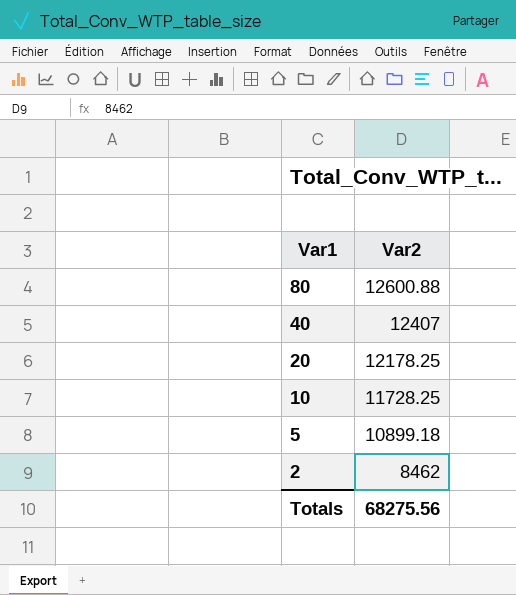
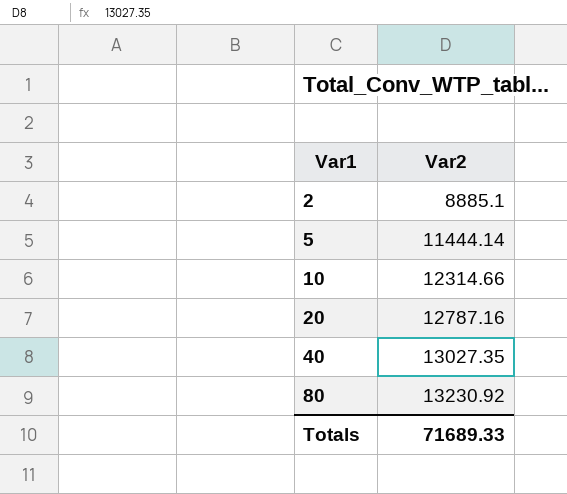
row order: Var1 descending -> Var1 ascending
2 | Var2: 8462 -> 8885.1
5 | Var2: 10899.18 -> 11444.14
10 | Var2: 11728.25 -> 12314.66
20 | Var2: 12178.25 -> 12787.16
40 | Var2: 12407 -> 13027.35
80 | Var2: 12600.88 -> 13230.92
Totals | Var2: 68275.56 -> 71689.33

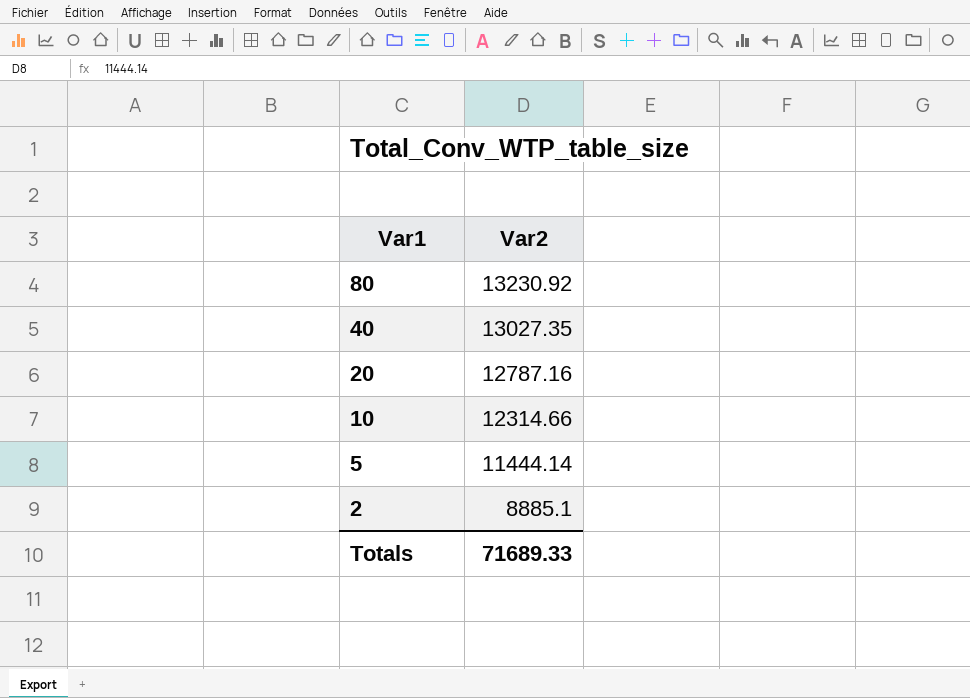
row order: Var1 ascending -> Var1 descending

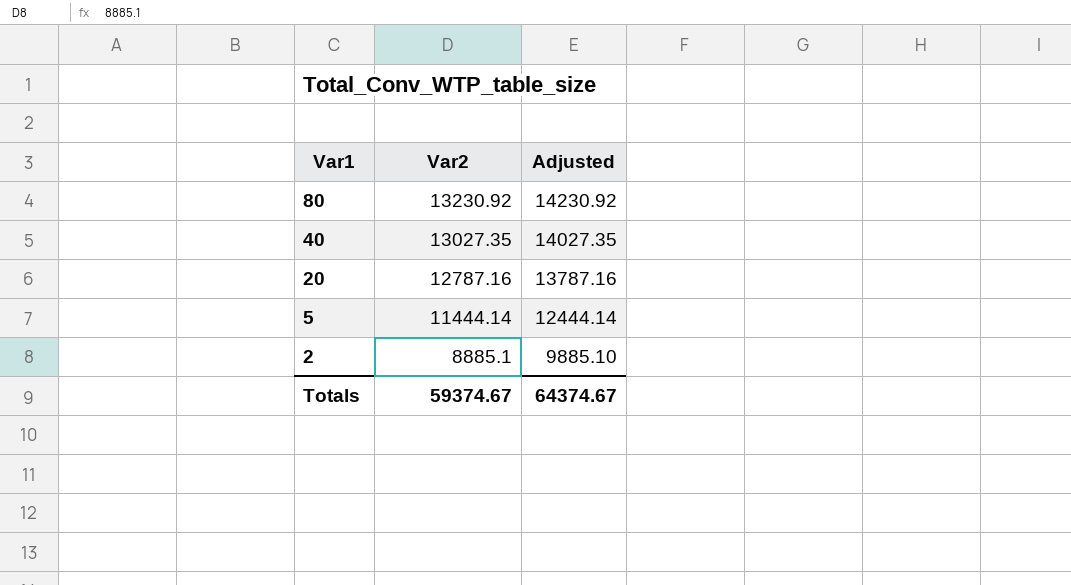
column Adjusted | formula: none -> [Var2] + 1000
row 10: 12314.66 -> none
Totals | Var2: 71689.33 -> 59374.67

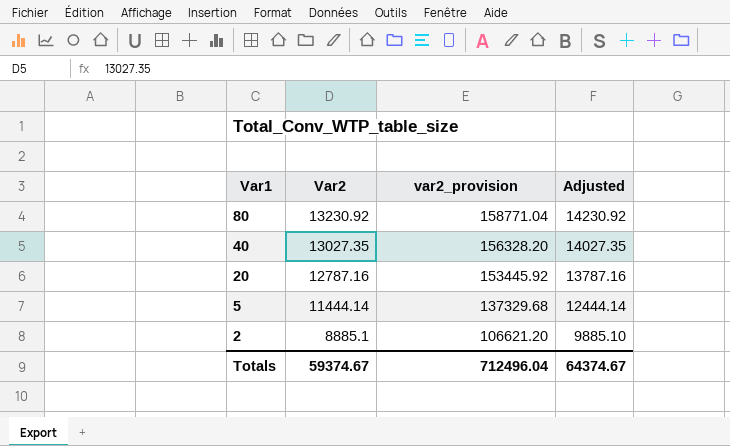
column var2_provision | formula: none -> [Var2] * 12

